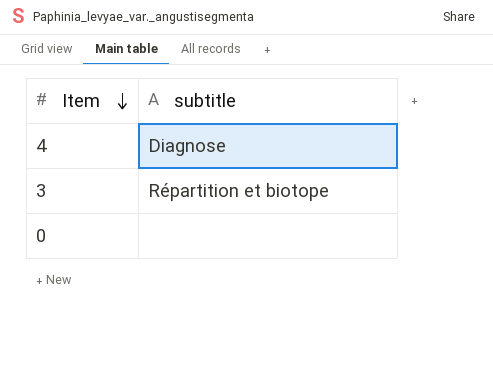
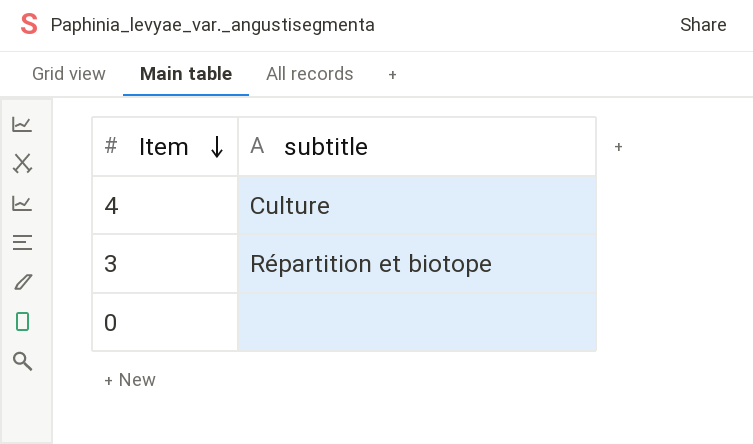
4 | subtitle: Diagnose -> Culture

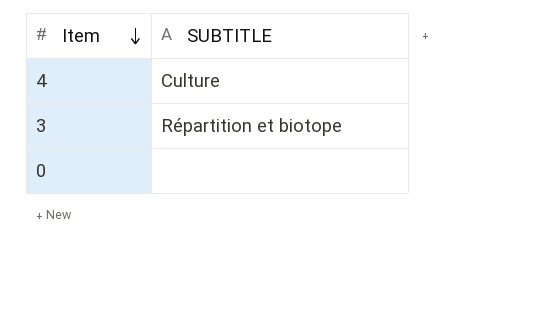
column name: subtitle -> SUBTITLE

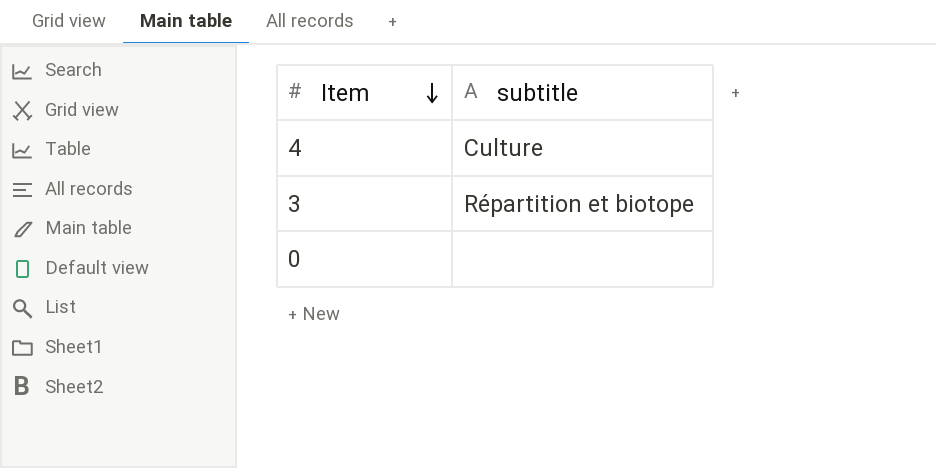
column name: SUBTITLE -> subtitle

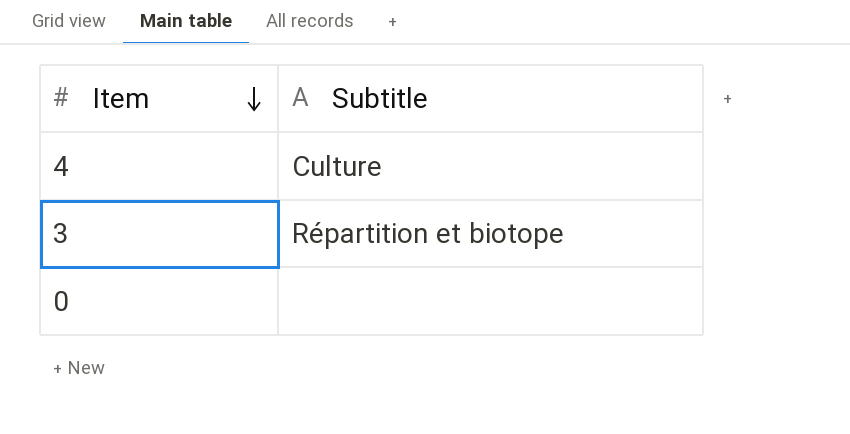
column name: subtitle -> Subtitle

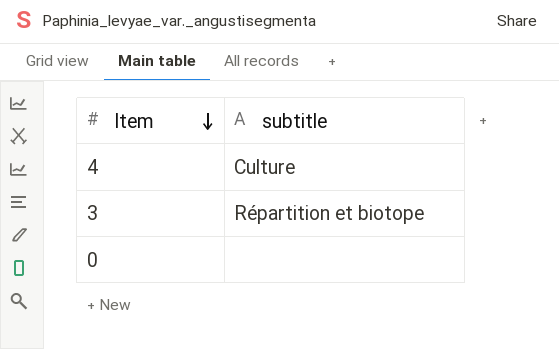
column name: Subtitle -> subtitle

